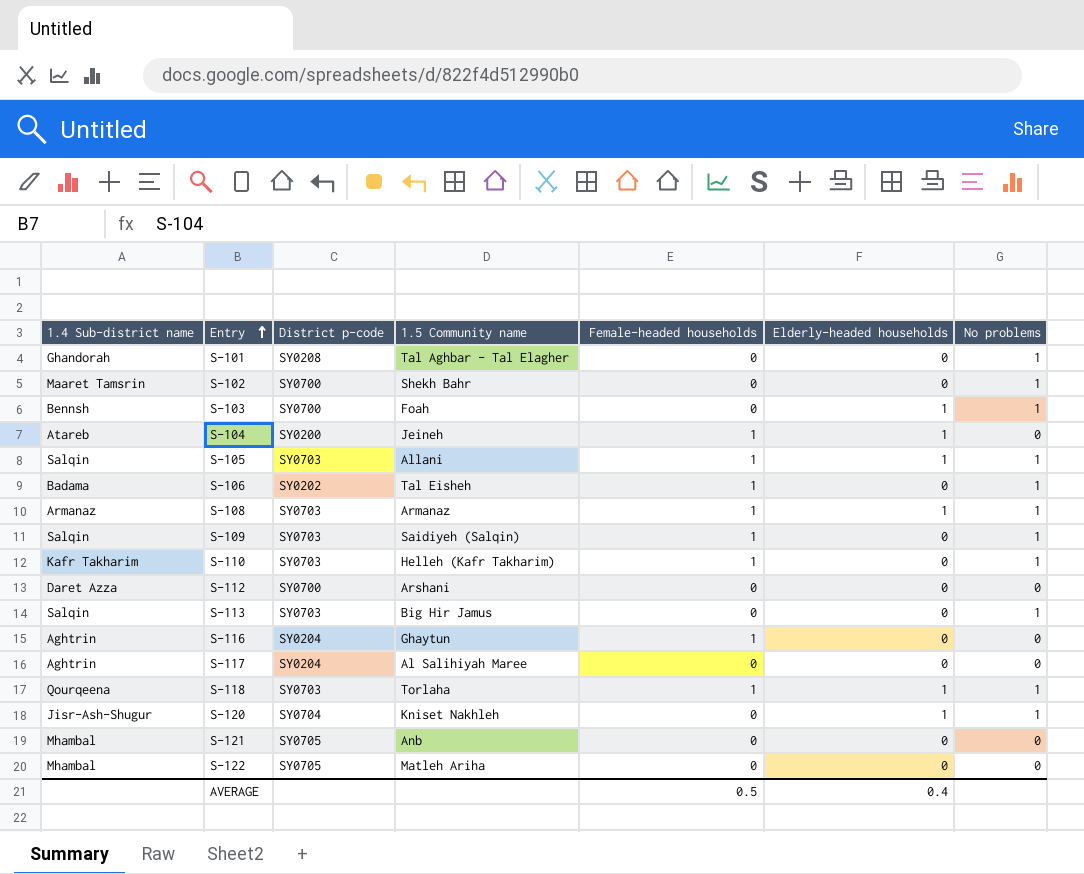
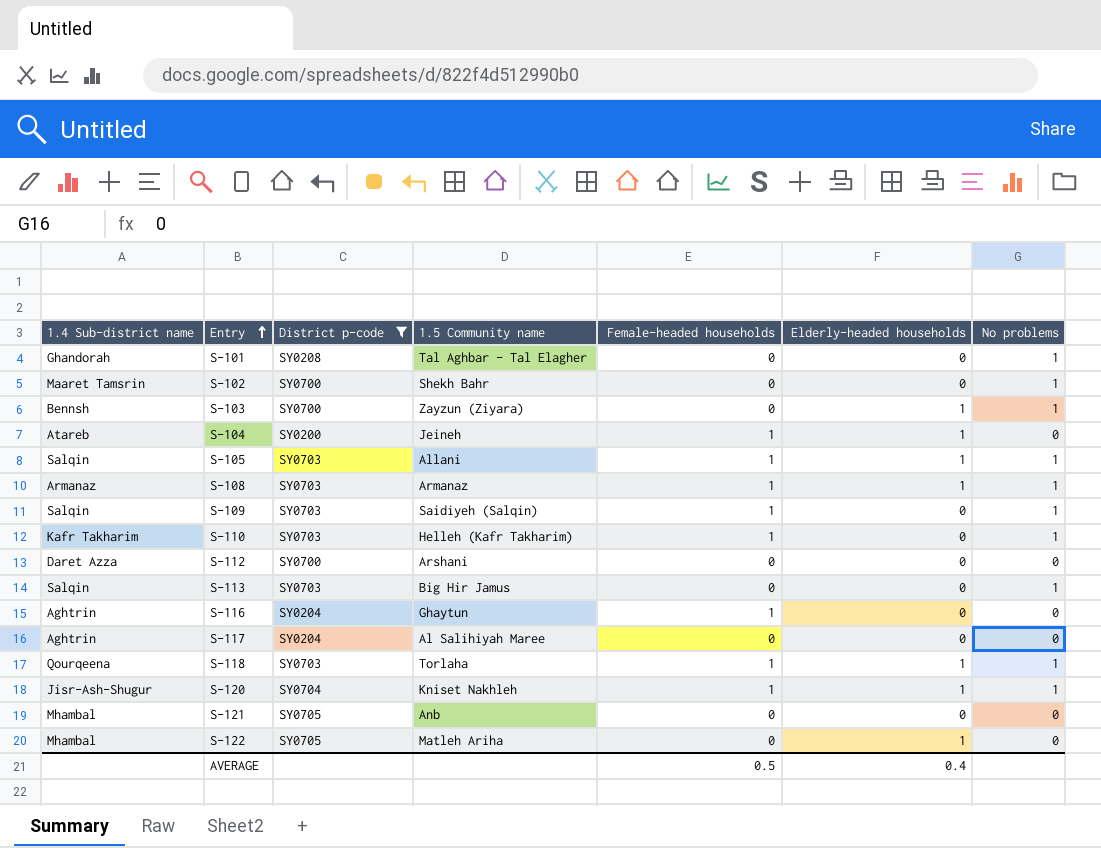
filter: none -> District p-code != SY0202
S-103 | 1.5 Community name: Foah -> Zayzun (Ziyara)
S-120 | Female-headed households: 0 -> 1
S-122 | Elderly-headed households: 0 -> 1

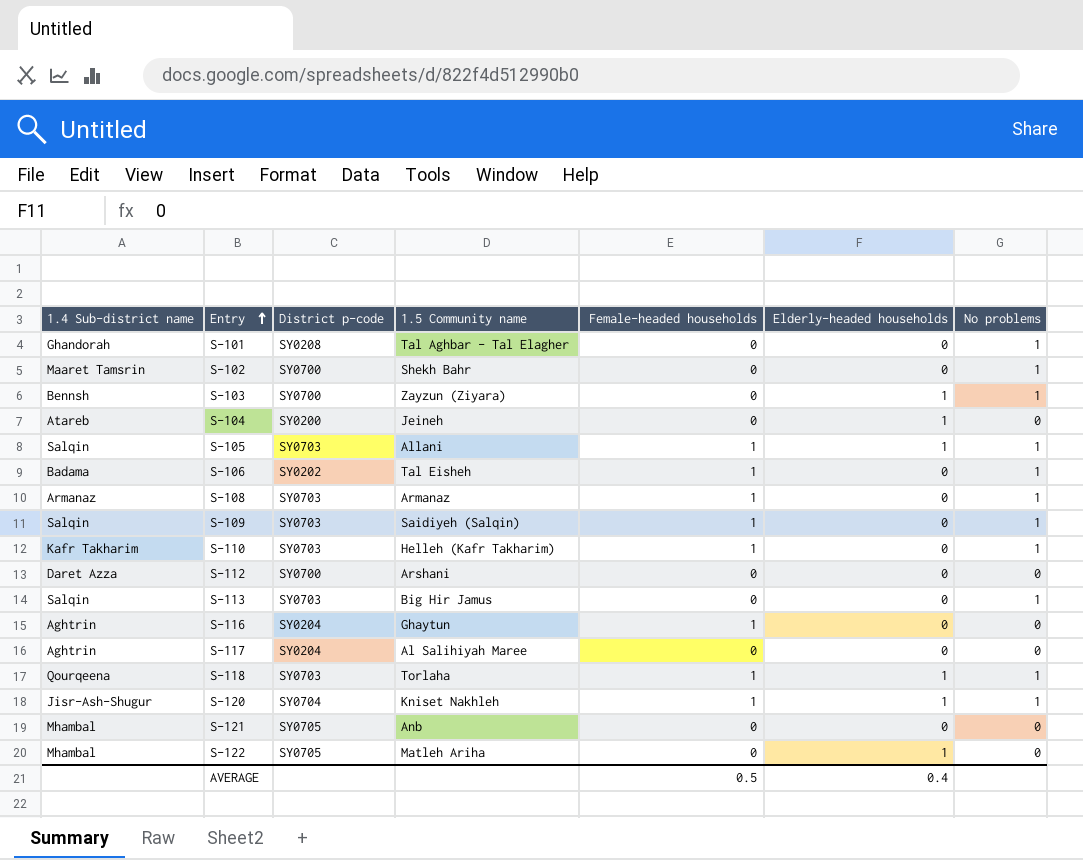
filter: District p-code != SY0202 -> none
S-104 | Female-headed households: 1 -> 0
S-108 | Elderly-headed households: 1 -> 0

